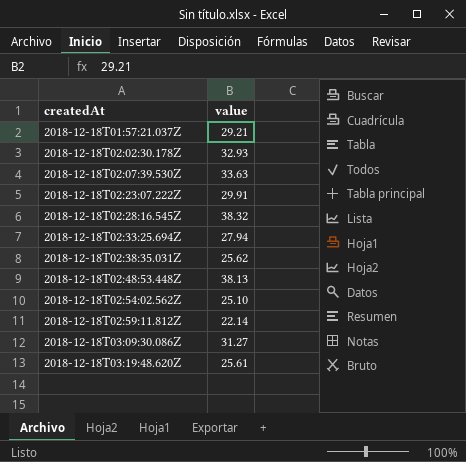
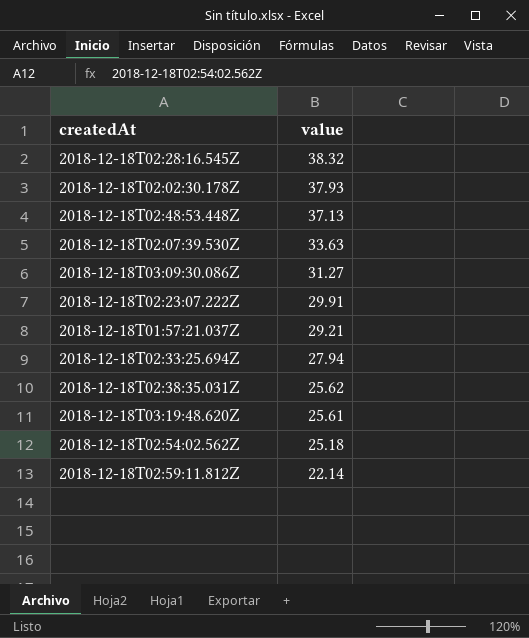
row order: createdAt ascending -> value descending
2018-12-18T02:02:30.178Z | value: 32.93 -> 37.93
2018-12-18T02:48:53.448Z | value: 38.13 -> 37.13
2018-12-18T02:54:02.562Z | value: 25.10 -> 25.18

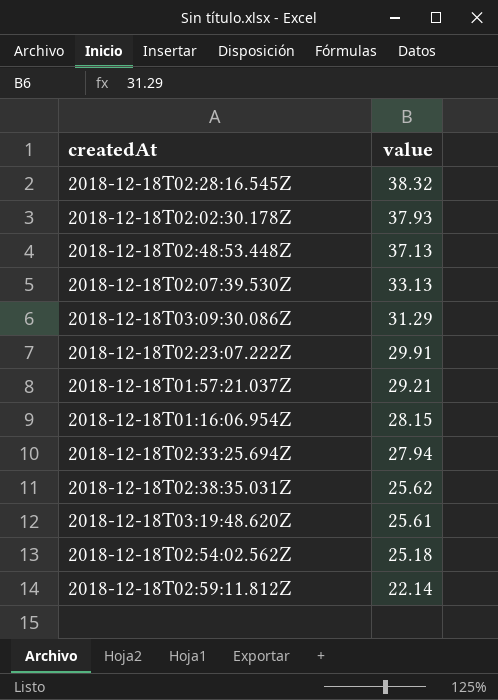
2018-12-18T02:07:39.530Z | value: 33.63 -> 33.13
2018-12-18T03:09:30.086Z | value: 31.27 -> 31.29
row 2018-12-18T01:16:06.954Z: none -> 28.15

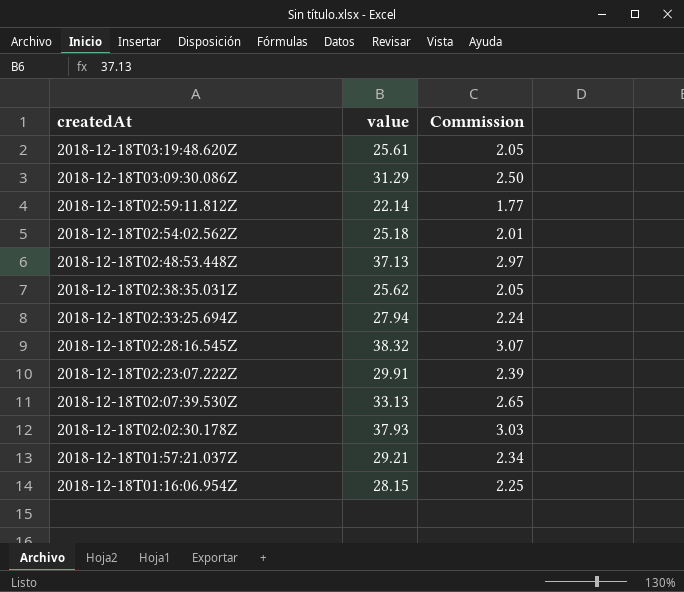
row order: value descending -> createdAt descending
column Commission | formula: none -> [value] * 0.08

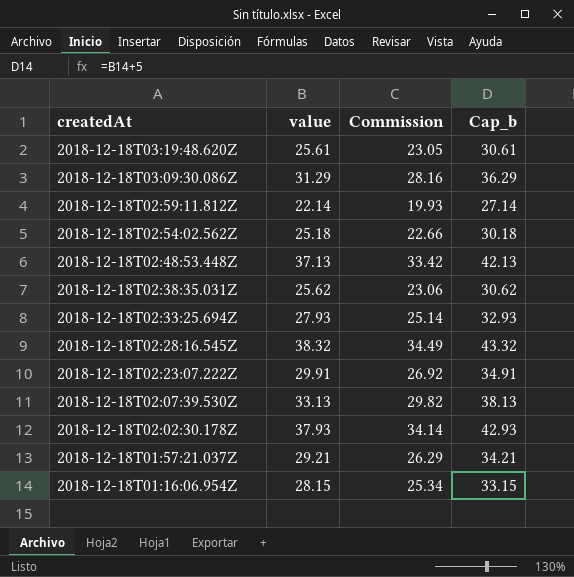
column Commission | formula: [value] * 0.08 -> [value] * 0.9
column Cap_b | formula: none -> [value] + 5
2018-12-18T02:33:25.694Z | value: 27.94 -> 27.93

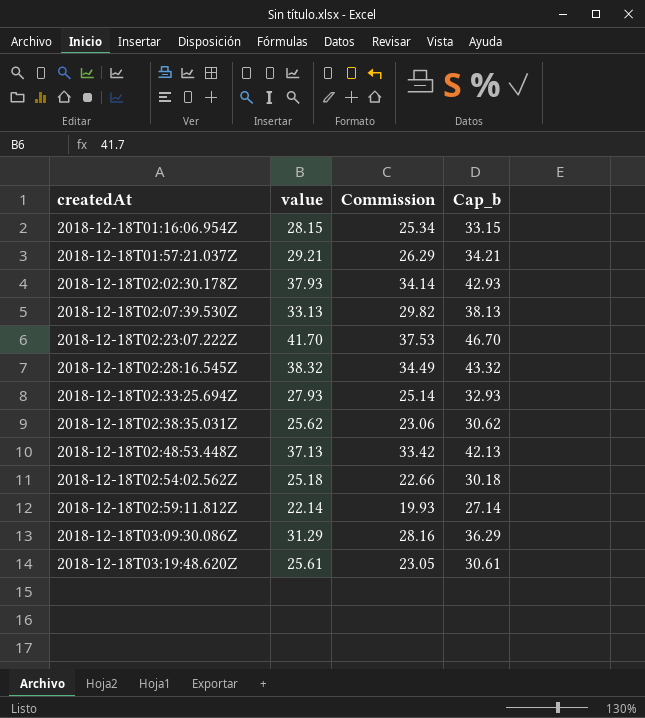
row order: createdAt descending -> createdAt ascending
2018-12-18T02:23:07.222Z | value: 29.91 -> 41.70
2018-12-18T02:23:07.222Z | Commission: 26.92 -> 37.53
2018-12-18T02:23:07.222Z | Cap_b: 34.91 -> 46.70

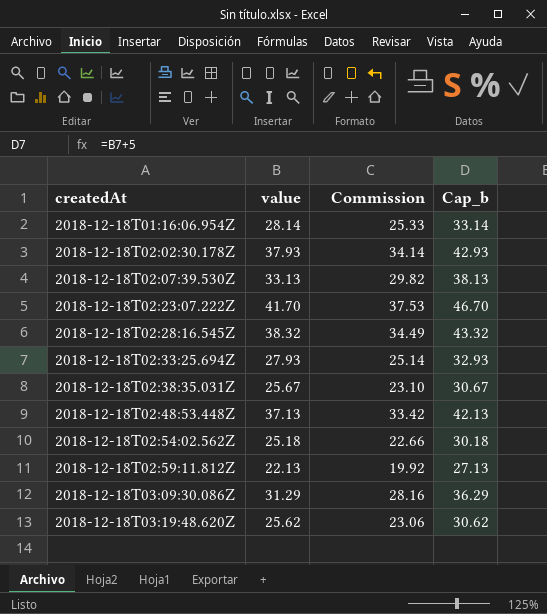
row 2018-12-18T01:57:21.037Z: 29.21 | 26.29 | 34.21 -> none
2018-12-18T01:16:06.954Z | value: 28.15 -> 28.14
2018-12-18T01:16:06.954Z | Commission: 25.34 -> 25.33
2018-12-18T01:16:06.954Z | Cap_b: 33.15 -> 33.14
2018-12-18T02:38:35.031Z | value: 25.62 -> 25.67
2018-12-18T02:38:35.031Z | Commission: 23.06 -> 23.10
2018-12-18T02:38:35.031Z | Cap_b: 30.62 -> 30.67
2018-12-18T02:59:11.812Z | value: 22.14 -> 22.13
2018-12-18T02:59:11.812Z | Commission: 19.93 -> 19.92
2018-12-18T02:59:11.812Z | Cap_b: 27.14 -> 27.13
2018-12-18T03:19:48.620Z | value: 25.61 -> 25.62
2018-12-18T03:19:48.620Z | Commission: 23.05 -> 23.06
2018-12-18T03:19:48.620Z | Cap_b: 30.61 -> 30.62

